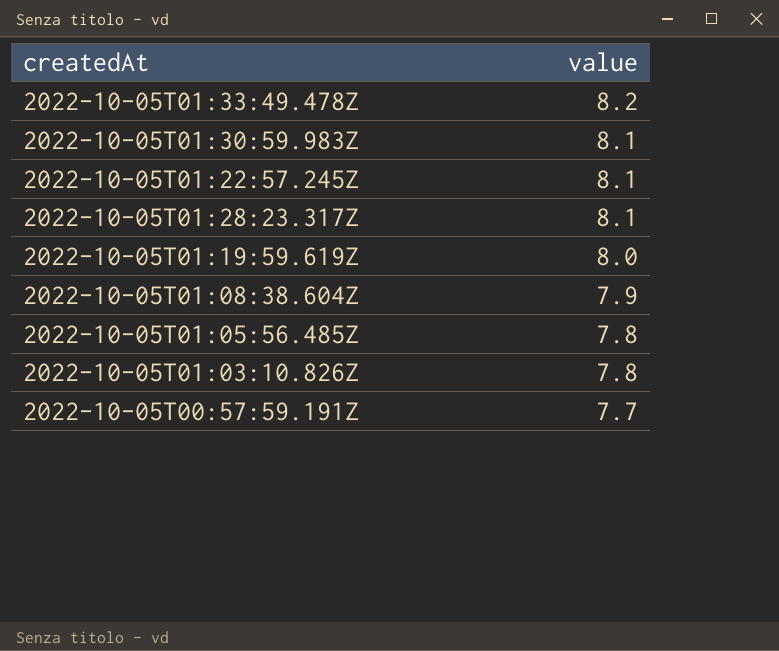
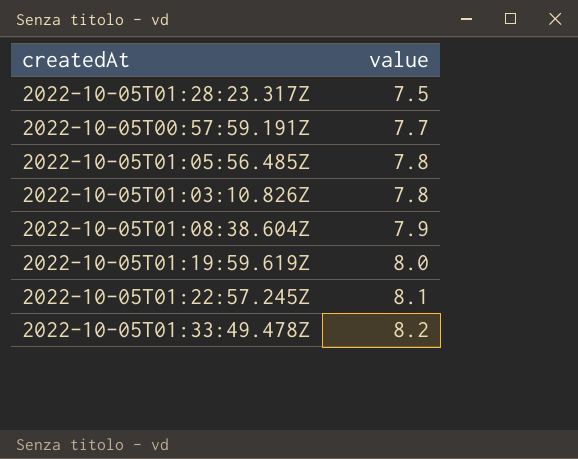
row order: value descending -> value ascending
row 2022-10-05T01:30:59.983Z: 8.1 -> none
2022-10-05T01:28:23.317Z | value: 8.1 -> 7.5

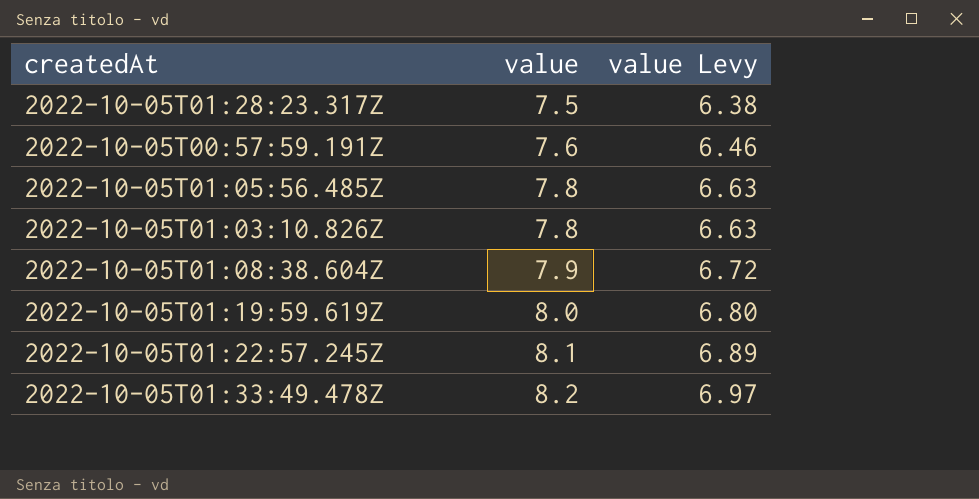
column value Levy | formula: none -> [value] * 0.85
2022-10-05T00:57:59.191Z | value: 7.7 -> 7.6

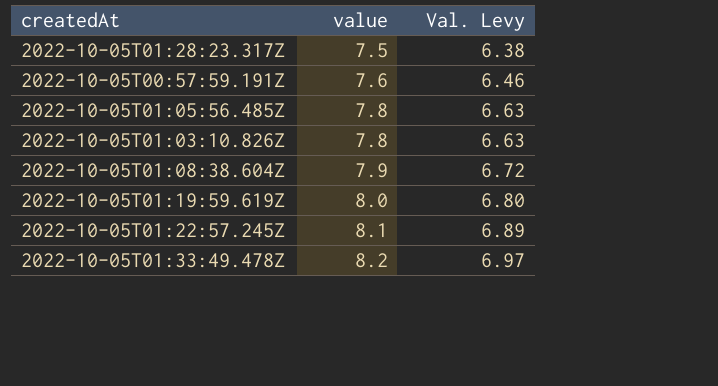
column name: value Levy -> Val. Levy

